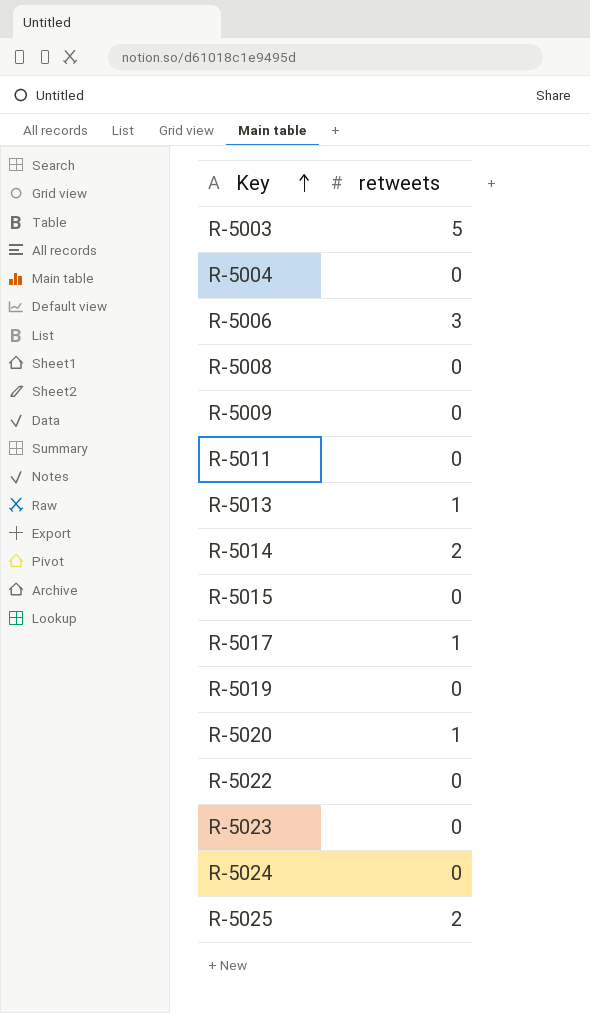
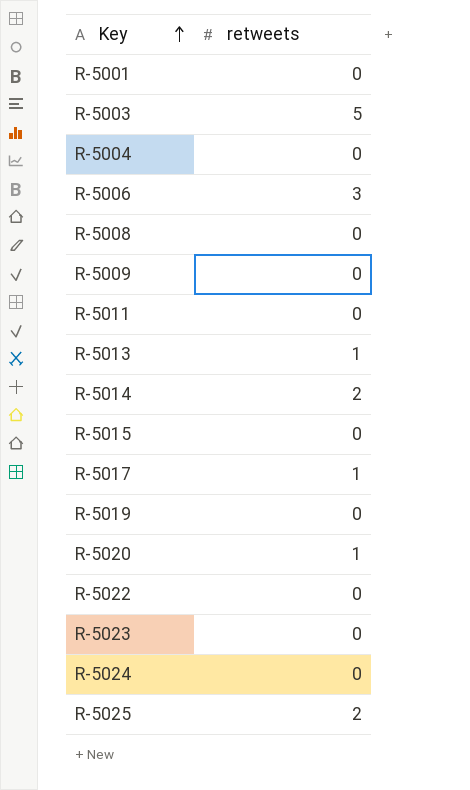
row R-5001: none -> 0

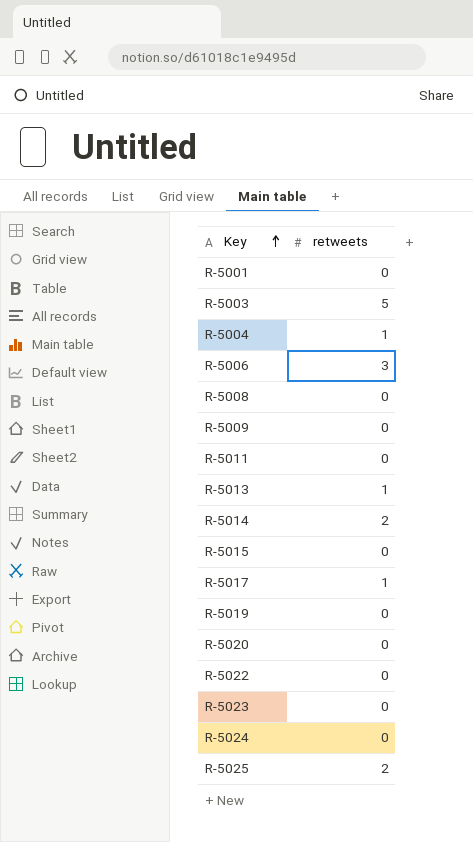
R-5004 | retweets: 0 -> 1
R-5020 | retweets: 1 -> 0

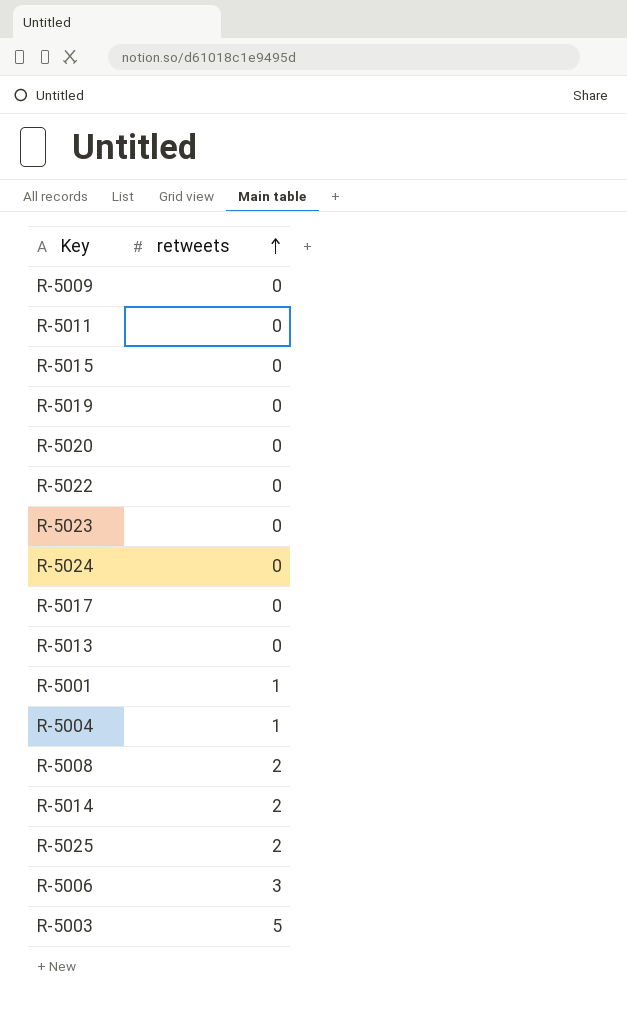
row order: Key ascending -> retweets ascending
R-5017 | retweets: 1 -> 0
R-5013 | retweets: 1 -> 0
R-5001 | retweets: 0 -> 1
R-5008 | retweets: 0 -> 2

